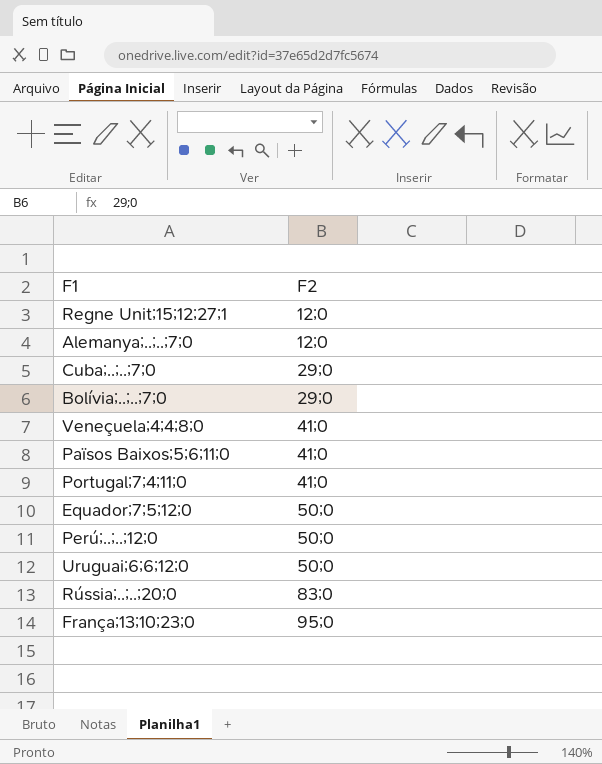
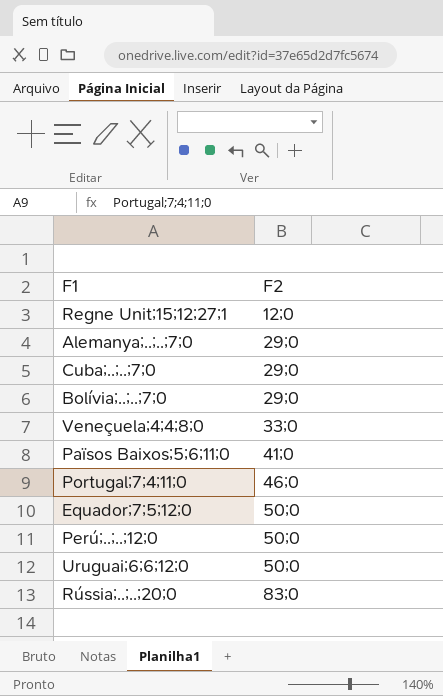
row França;13;10;23;0: 95;0 -> none
Alemanya;..;..;7;0 | F2: 12;0 -> 29;0
Veneçuela;4;4;8;0 | F2: 41;0 -> 33;0
Portugal;7;4;11;0 | F2: 41;0 -> 46;0

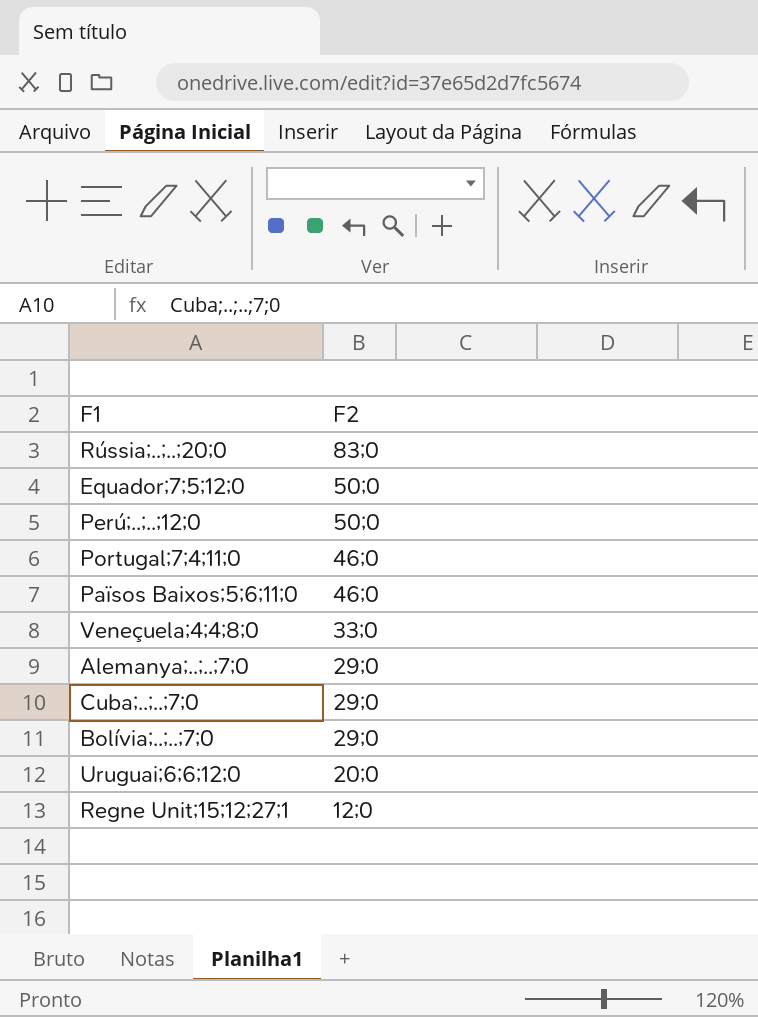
row order: F2 ascending -> F2 descending
Països Baixos;5;6;11;0 | F2: 41;0 -> 46;0
Uruguai;6;6;12;0 | F2: 50;0 -> 20;0

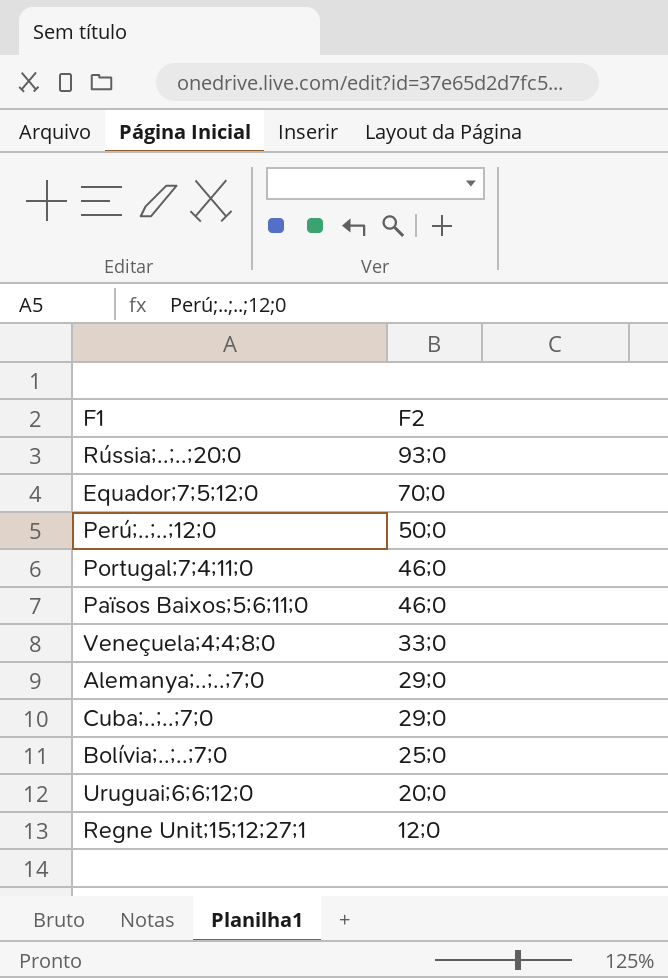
Rússia;..;..;20;0 | F2: 83;0 -> 93;0
Equador;7;5;12;0 | F2: 50;0 -> 70;0
Bolívia;..;..;7;0 | F2: 29;0 -> 25;0

